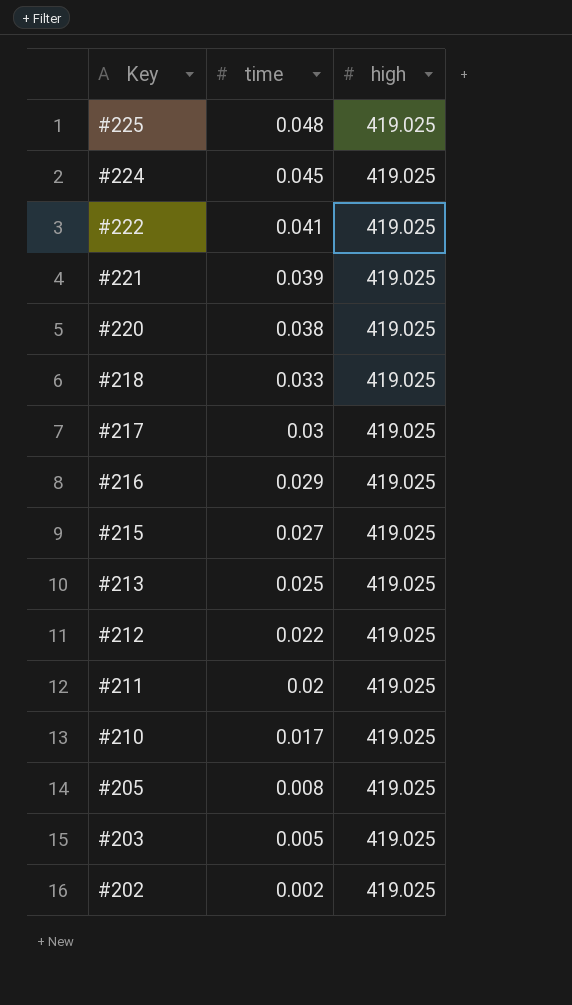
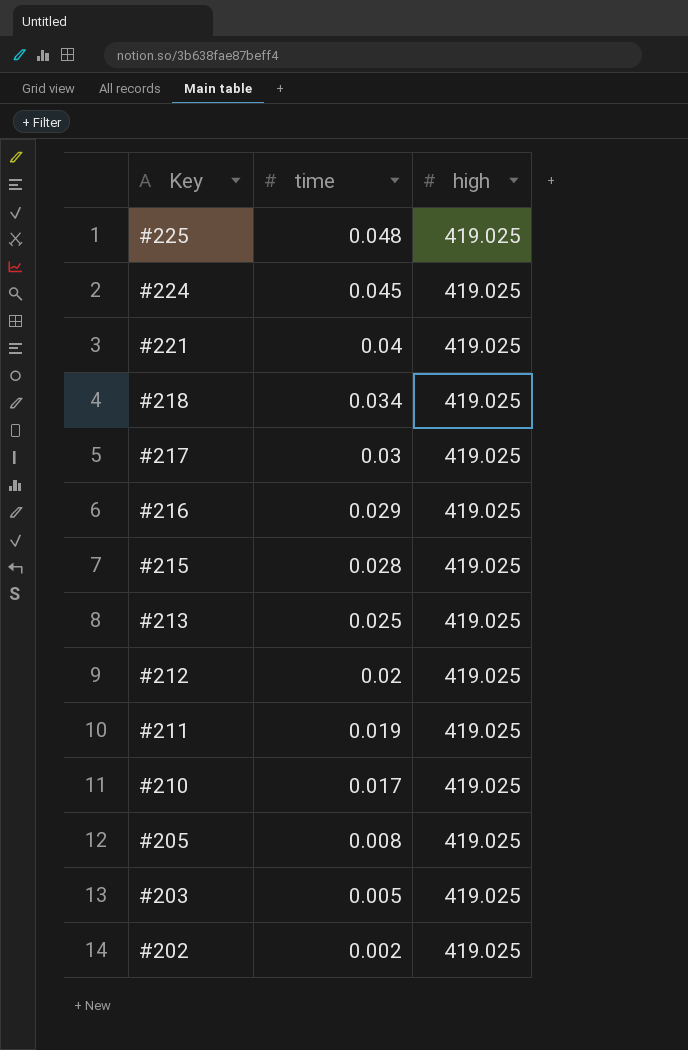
row #222: 0.041 | 419.025 -> none
row #220: 0.038 | 419.025 -> none
#221 | time: 0.039 -> 0.04
#218 | time: 0.033 -> 0.034
#215 | time: 0.027 -> 0.028
#212 | time: 0.022 -> 0.02
#211 | time: 0.02 -> 0.019

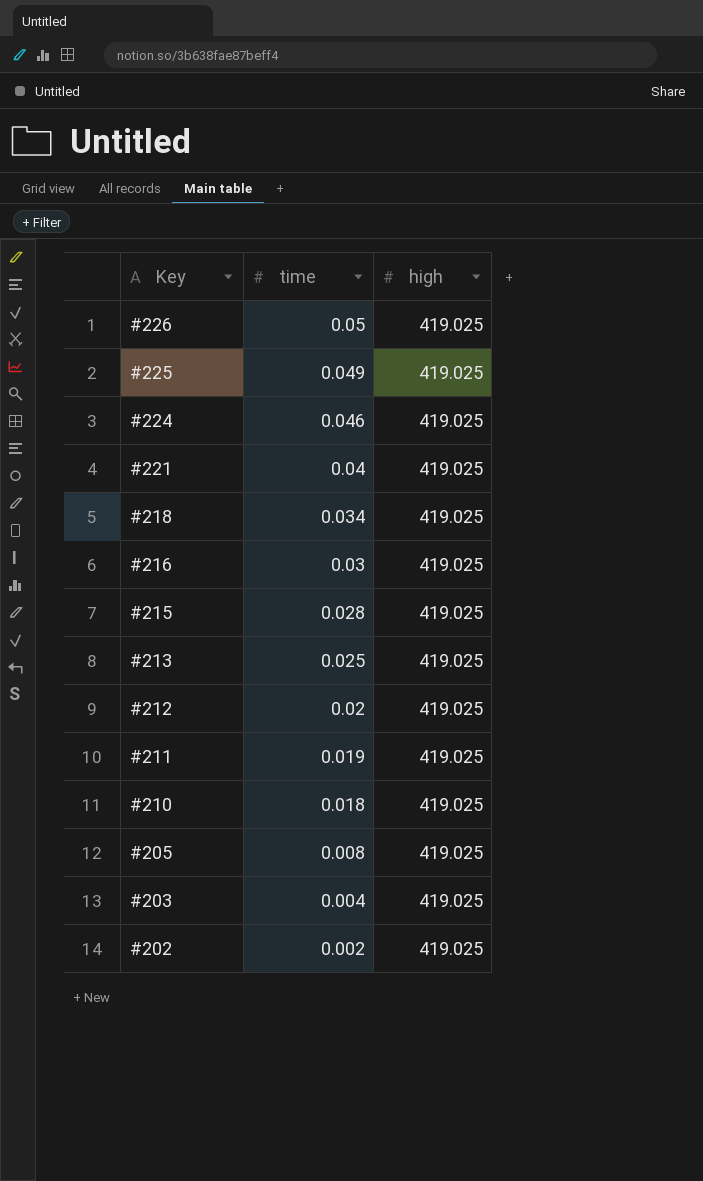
row #217: 0.03 | 419.025 -> none
row #226: none -> 0.05 | 419.025
#225 | time: 0.048 -> 0.049
#224 | time: 0.045 -> 0.046
#216 | time: 0.029 -> 0.03
#210 | time: 0.017 -> 0.018
#203 | time: 0.005 -> 0.004

